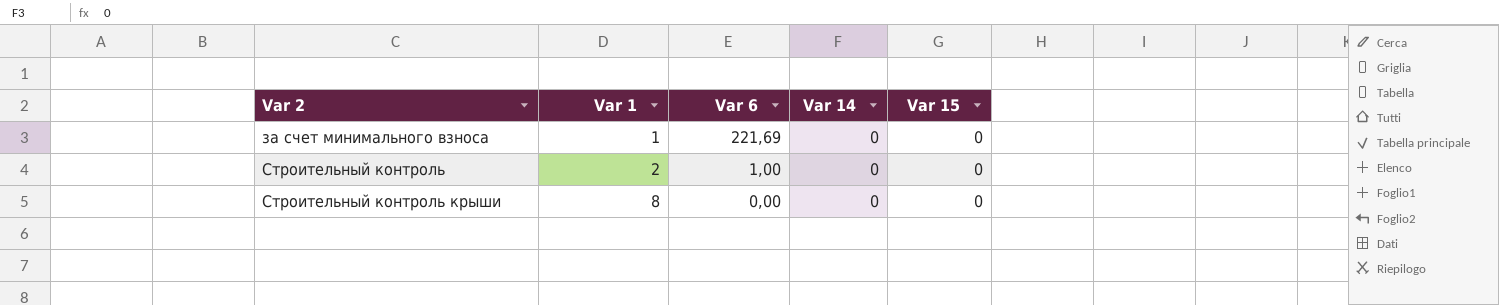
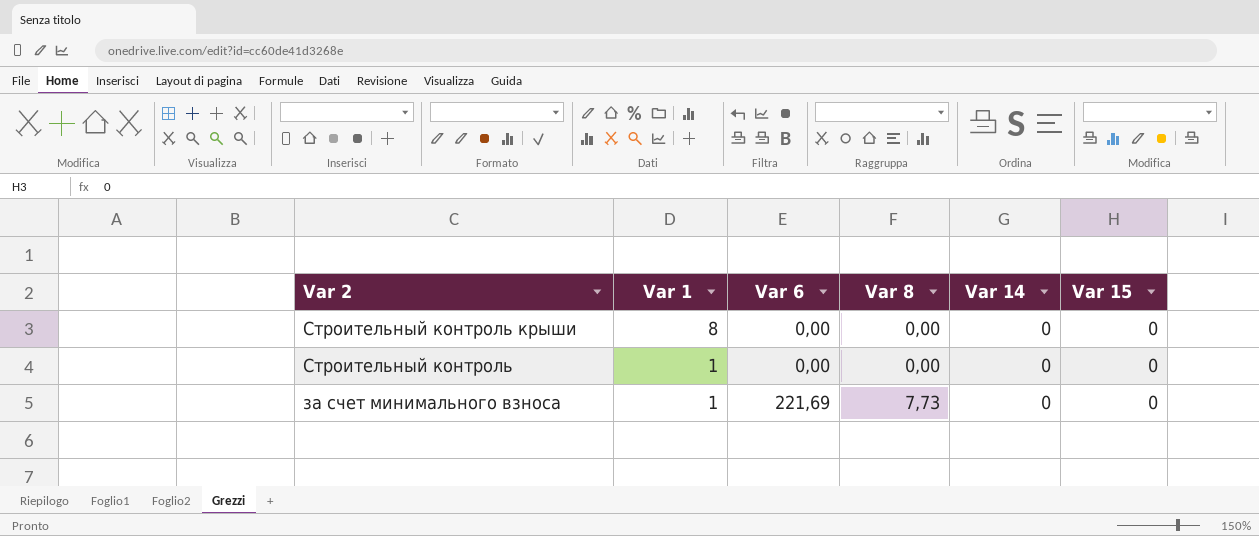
row order: Var 2 ascending -> Var 2 descending
column Var 8 | position: none -> 4
Строительный контроль | Var 1: 2 -> 1
Строительный контроль | Var 6: 1,00 -> 0,00

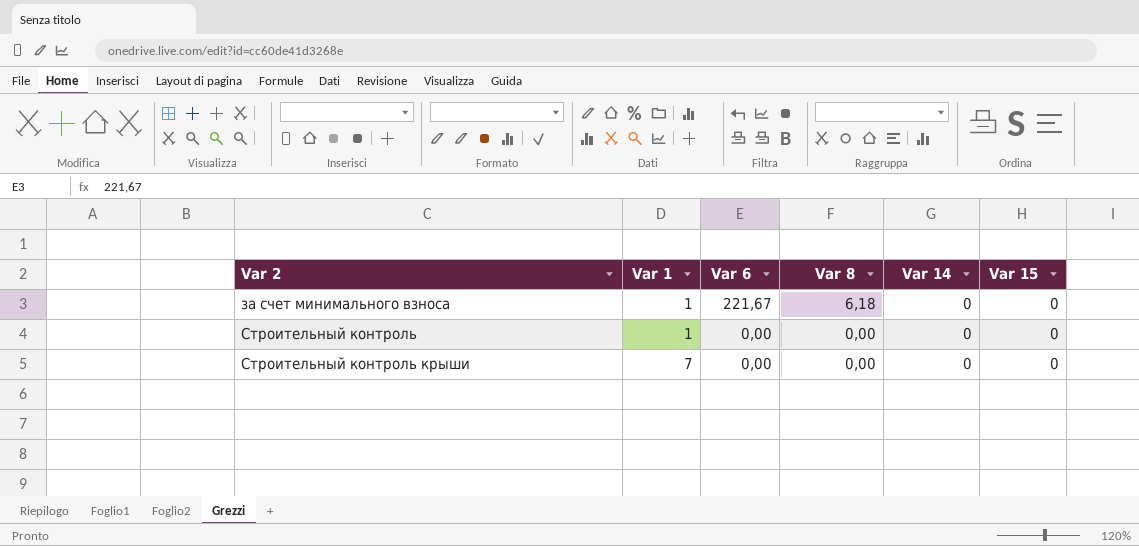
row order: Var 2 descending -> Var 2 ascending
за счет минимального взноса | Var 6: 221,69 -> 221,67
за счет минимального взноса | Var 8: 7,73 -> 6,18
Строительный контроль крыши | Var 1: 8 -> 7

